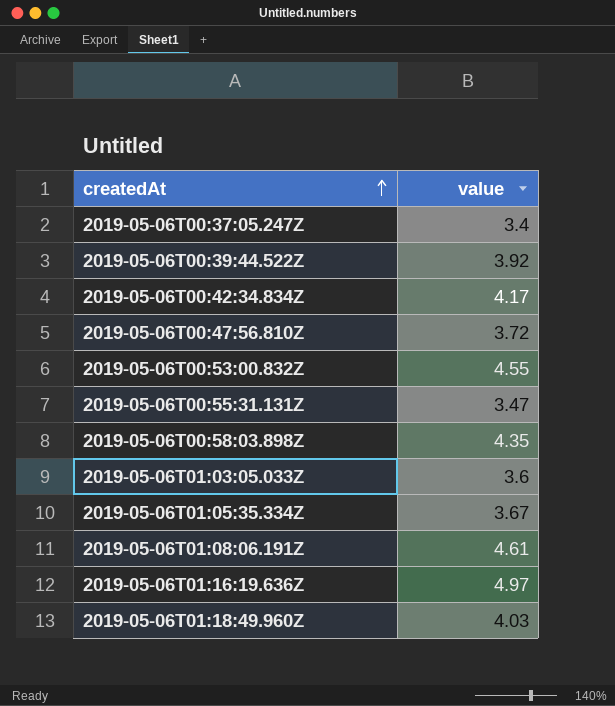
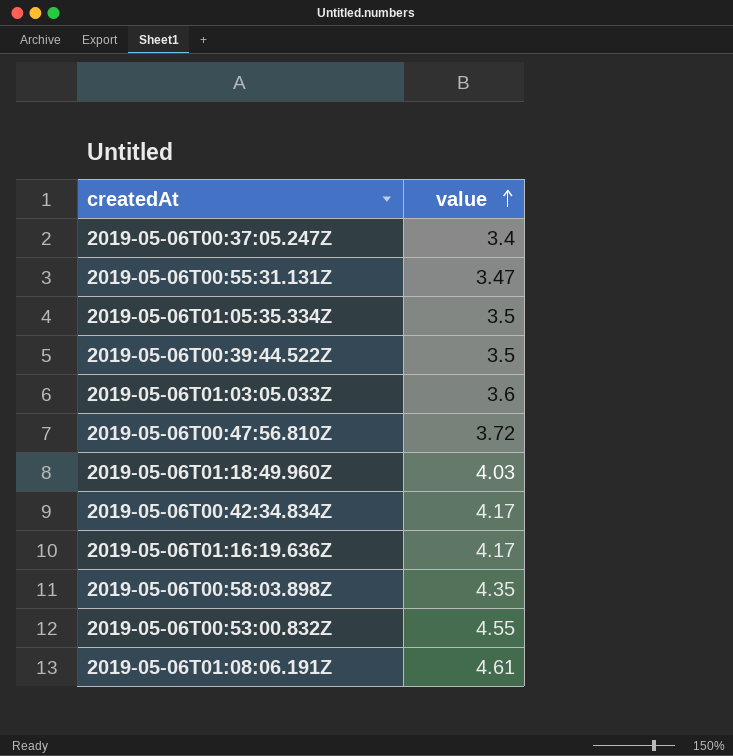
row order: createdAt ascending -> value ascending
2019-05-06T01:05:35.334Z | value: 3.67 -> 3.5
2019-05-06T00:39:44.522Z | value: 3.92 -> 3.5
2019-05-06T01:16:19.636Z | value: 4.97 -> 4.17

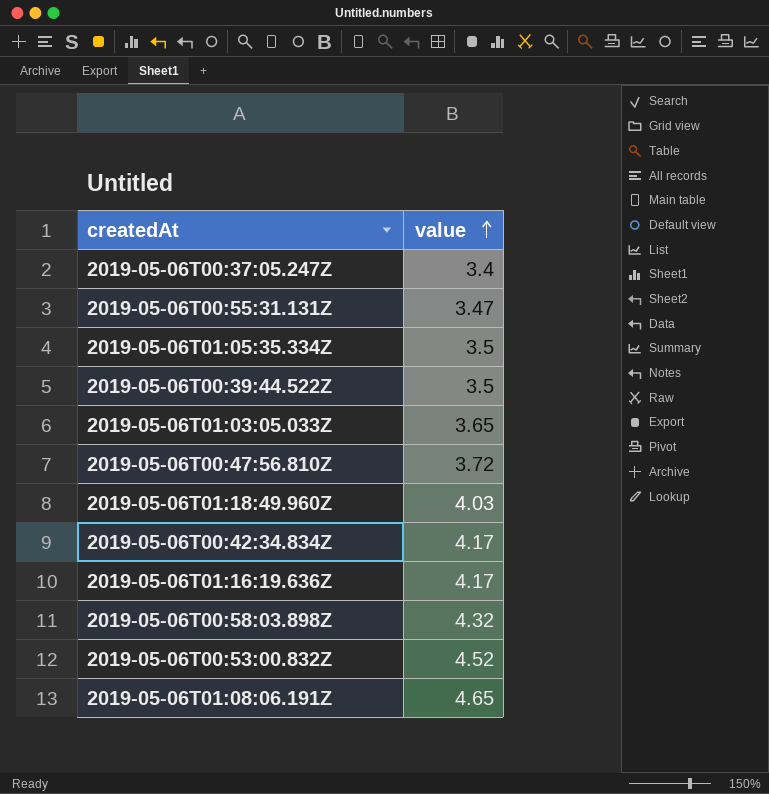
2019-05-06T01:03:05.033Z | value: 3.6 -> 3.65
2019-05-06T00:58:03.898Z | value: 4.35 -> 4.32
2019-05-06T00:53:00.832Z | value: 4.55 -> 4.52
2019-05-06T01:08:06.191Z | value: 4.61 -> 4.65

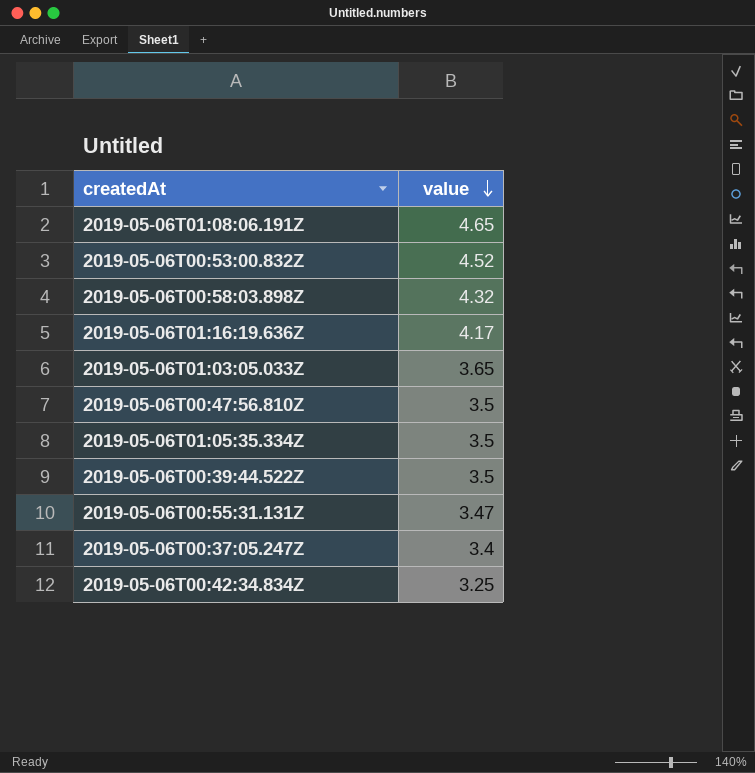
row order: value ascending -> value descending
row 2019-05-06T01:18:49.960Z: 4.03 -> none
2019-05-06T00:47:56.810Z | value: 3.72 -> 3.5
2019-05-06T00:42:34.834Z | value: 4.17 -> 3.25

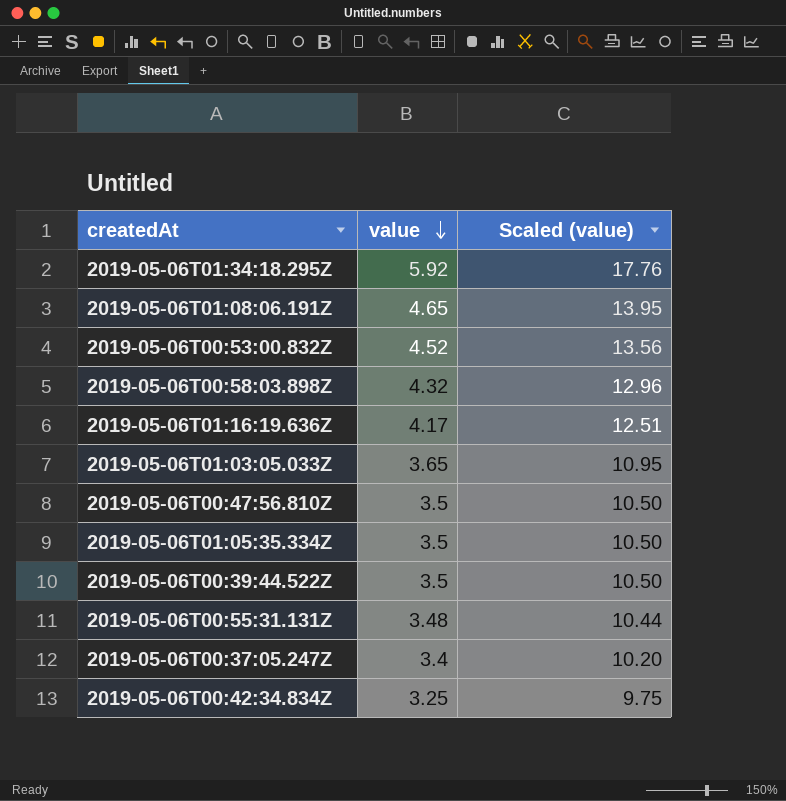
column Scaled (value) | formula: none -> [value] * 3
row 2019-05-06T01:34:18.295Z: none -> 5.92 | 17.76
2019-05-06T00:55:31.131Z | value: 3.47 -> 3.48

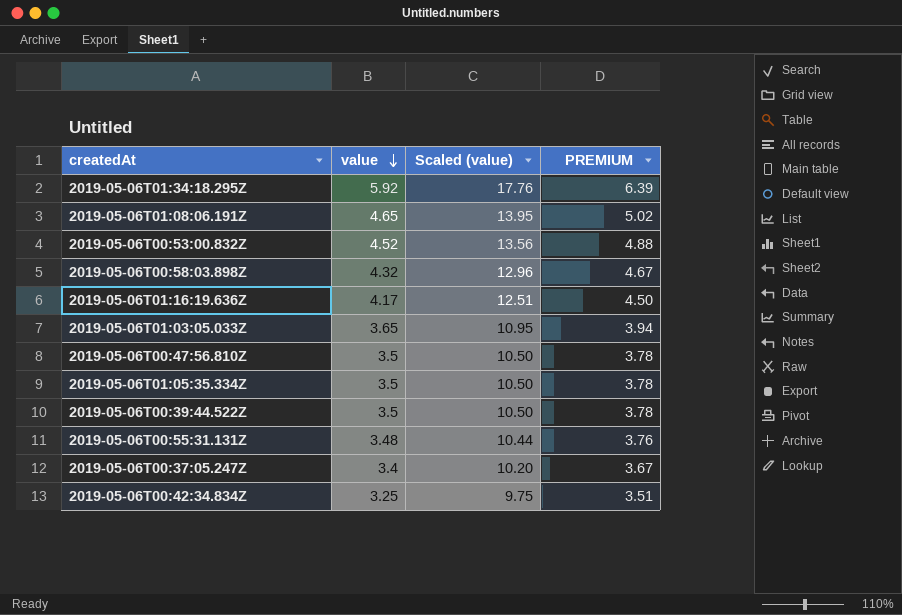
column PREMIUM | formula: none -> [value] * 1.08

